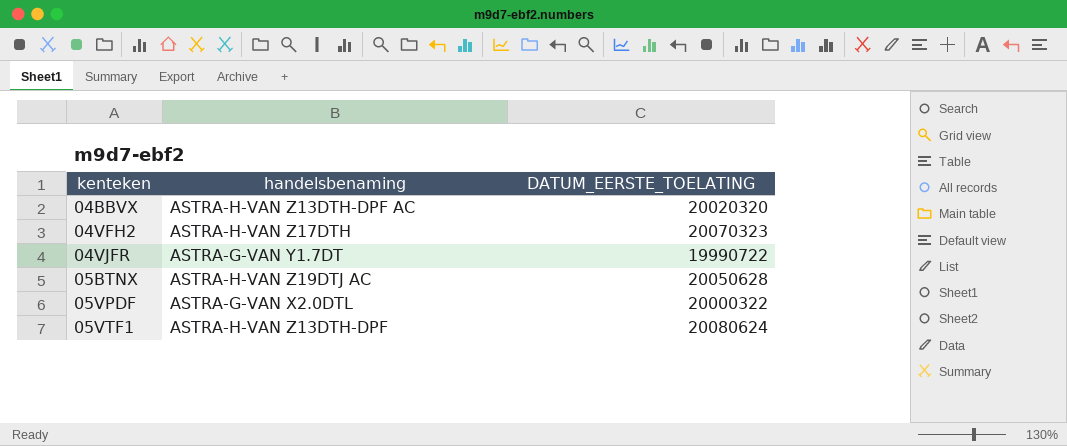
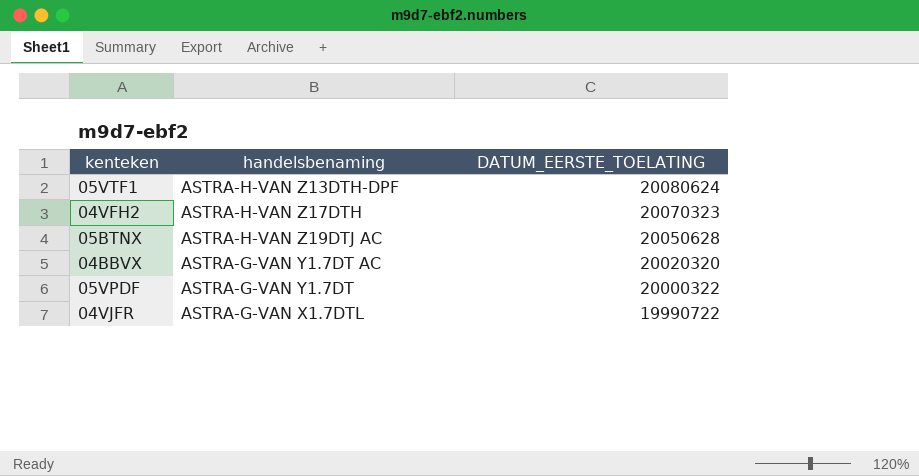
row order: kenteken ascending -> DATUM_EERSTE_TOELATING descending
04BBVX | handelsbenaming: ASTRA-H-VAN Z13DTH-DPF AC -> ASTRA-G-VAN Y1.7DT AC
05VPDF | handelsbenaming: ASTRA-G-VAN X2.0DTL -> ASTRA-G-VAN Y1.7DT
04VJFR | handelsbenaming: ASTRA-G-VAN Y1.7DT -> ASTRA-G-VAN X1.7DTL

